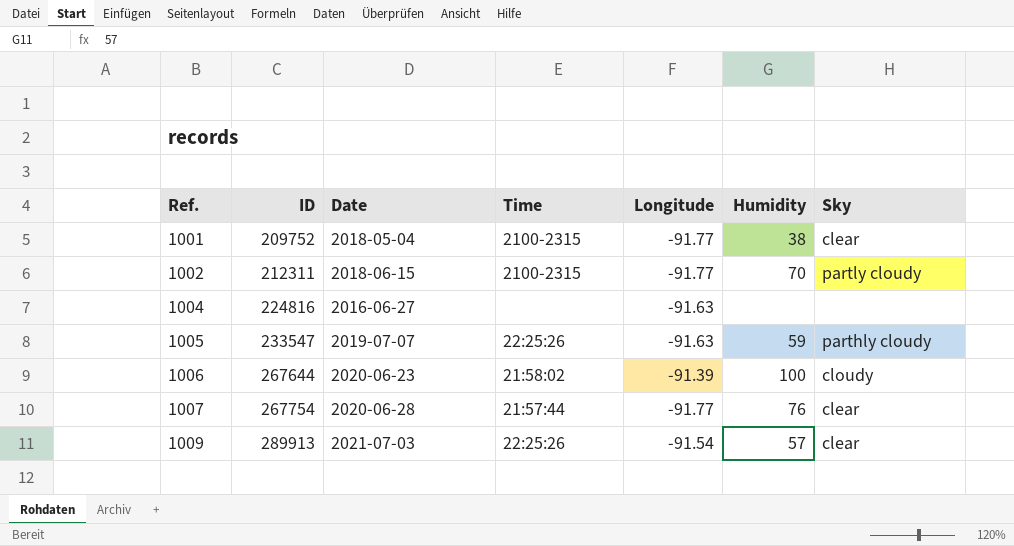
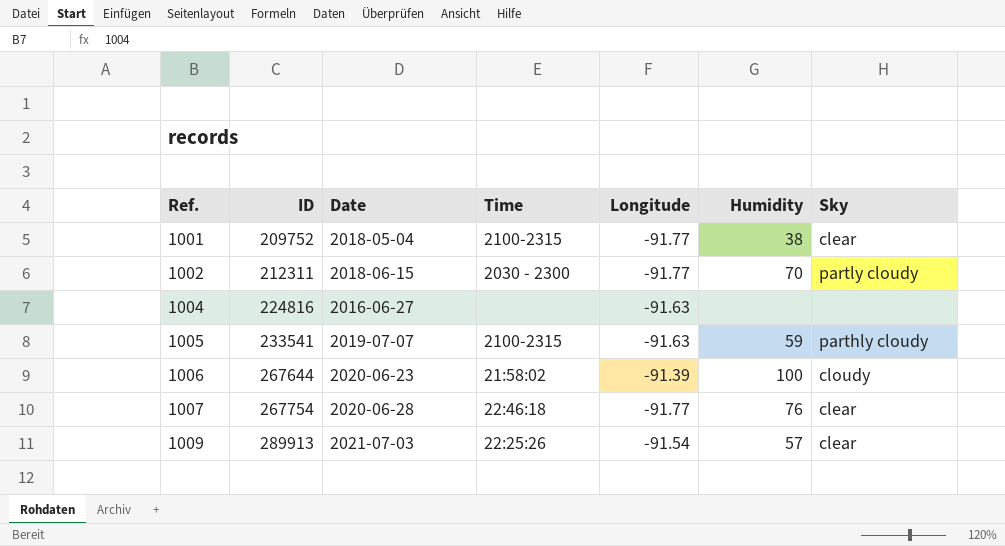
1002 | Time: 2100-2315 -> 2030 - 2300
1005 | ID: 233547 -> 233541
1005 | Time: 22:25:26 -> 2100-2315
1007 | Time: 21:57:44 -> 22:46:18

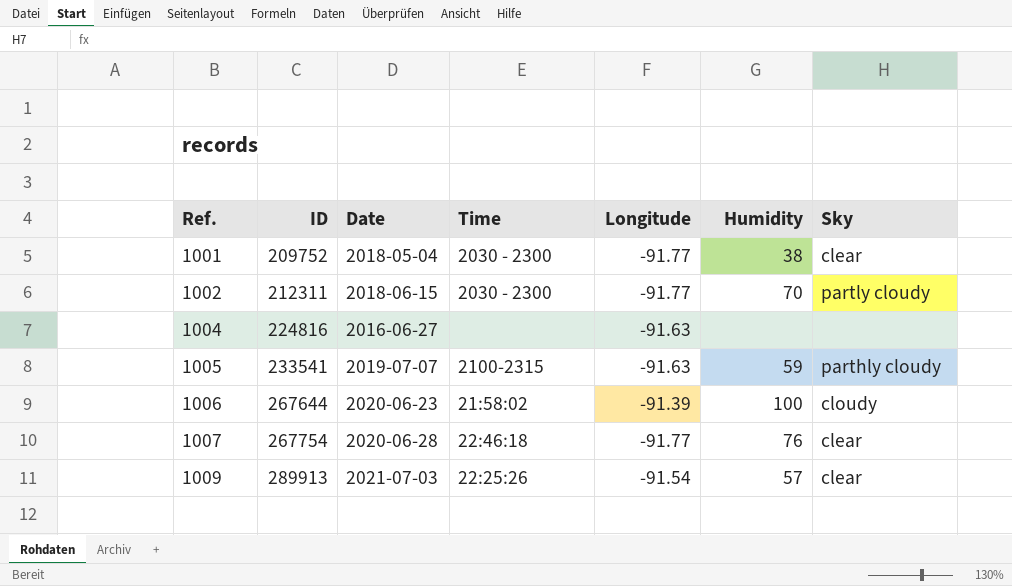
1001 | Time: 2100-2315 -> 2030 - 2300

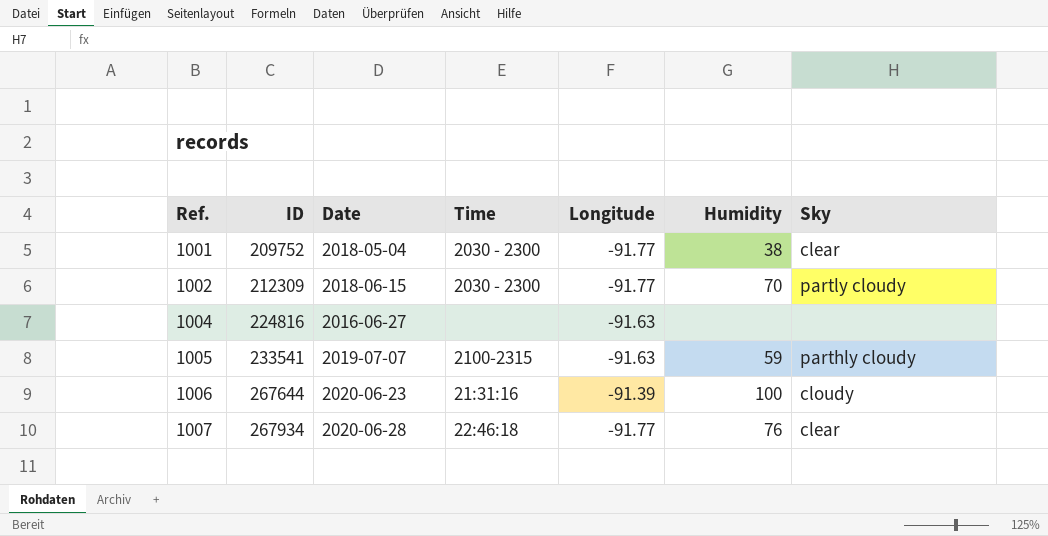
row 1009: 289913 | 2021-07-03 | 22:25:26 | -91.54 | 57 | clear -> none
1002 | ID: 212311 -> 212309
1006 | Time: 21:58:02 -> 21:31:16
1007 | ID: 267754 -> 267934

